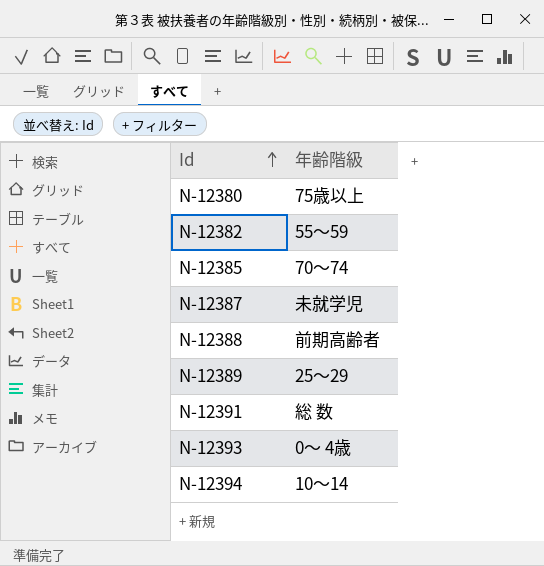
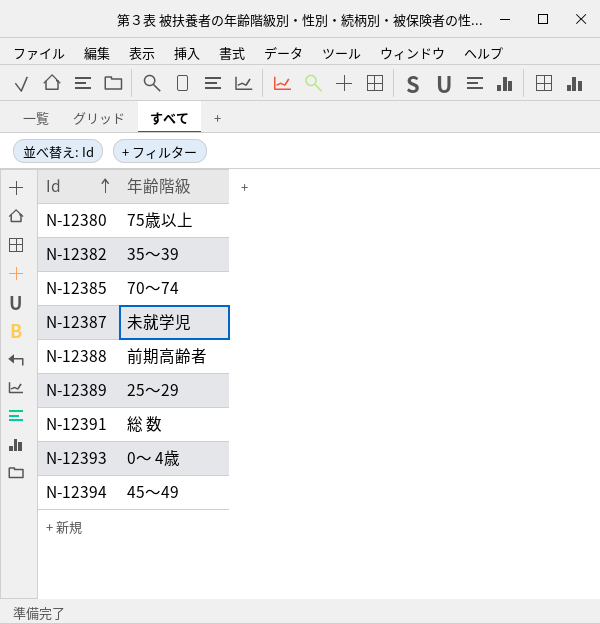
N-12382 | 年齢階級: 55～59 -> 35～39
N-12394 | 年齢階級: 10～14 -> 45～49

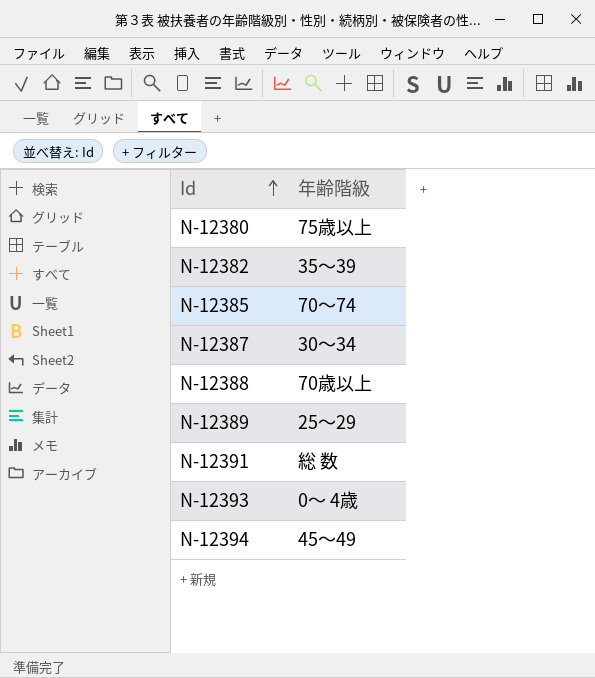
N-12387 | 年齢階級: 未就学児 -> 30～34
N-12388 | 年齢階級: 前期高齢者 -> 70歳以上

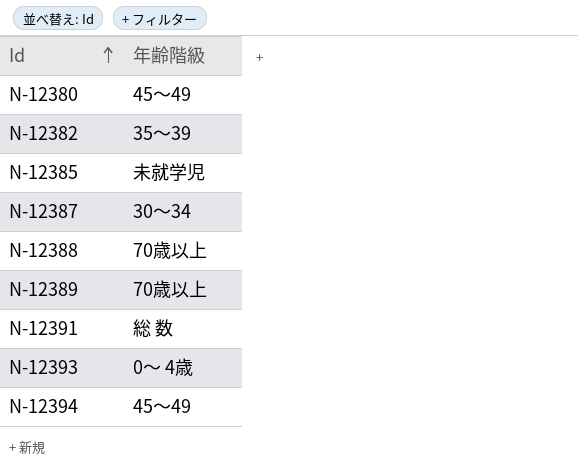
N-12380 | 年齢階級: 75歳以上 -> 45～49
N-12385 | 年齢階級: 70～74 -> 未就学児
N-12389 | 年齢階級: 25～29 -> 70歳以上

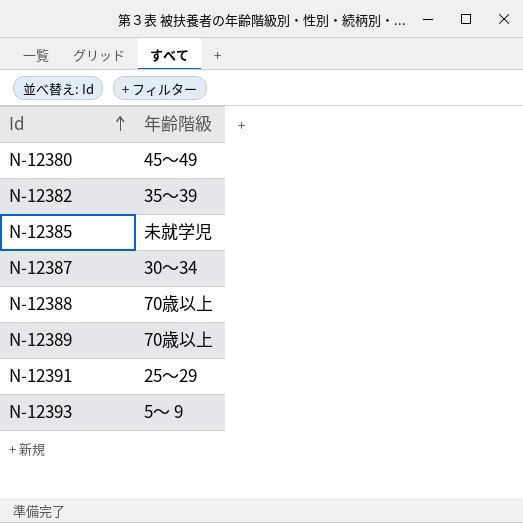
row N-12394: 45～49 -> none
N-12391 | 年齢階級: 総 数 -> 25～29
N-12393 | 年齢階級: 0～ 4歳 -> 5～ 9

